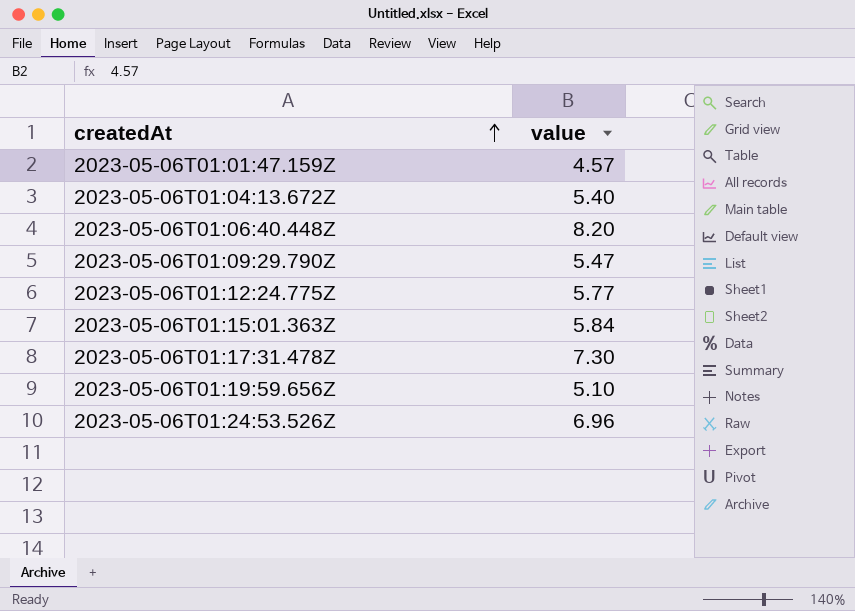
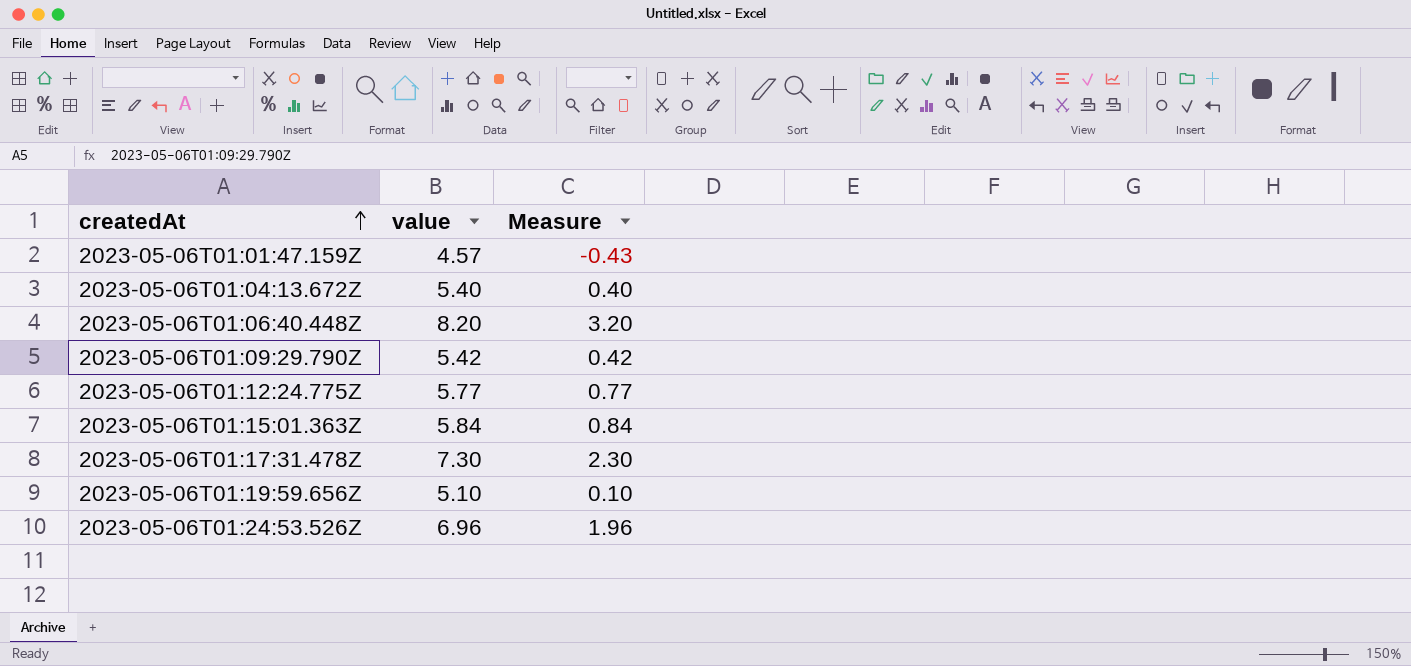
column Measure | formula: none -> [value] - 5
2023-05-06T01:09:29.790Z | value: 5.47 -> 5.42

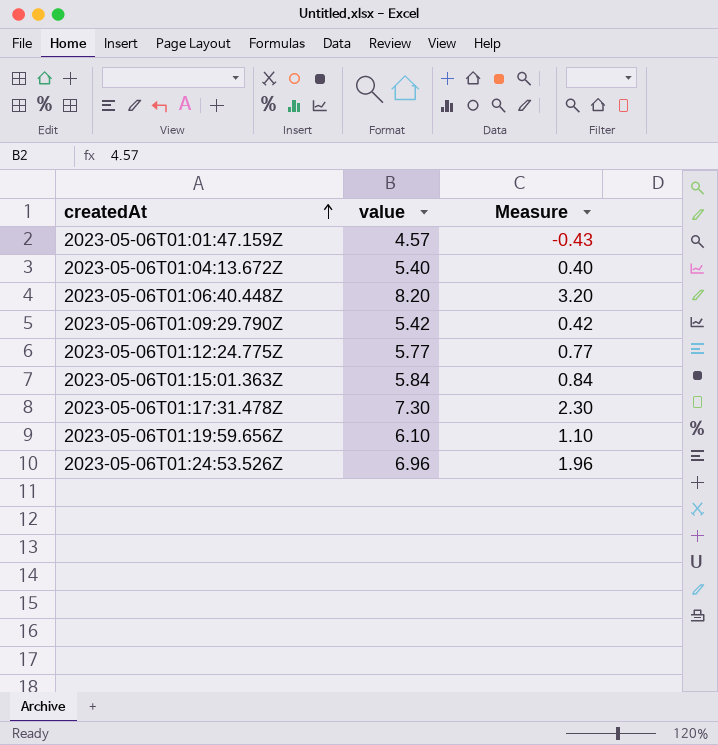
2023-05-06T01:19:59.656Z | value: 5.10 -> 6.10
2023-05-06T01:19:59.656Z | Measure: 0.10 -> 1.10

